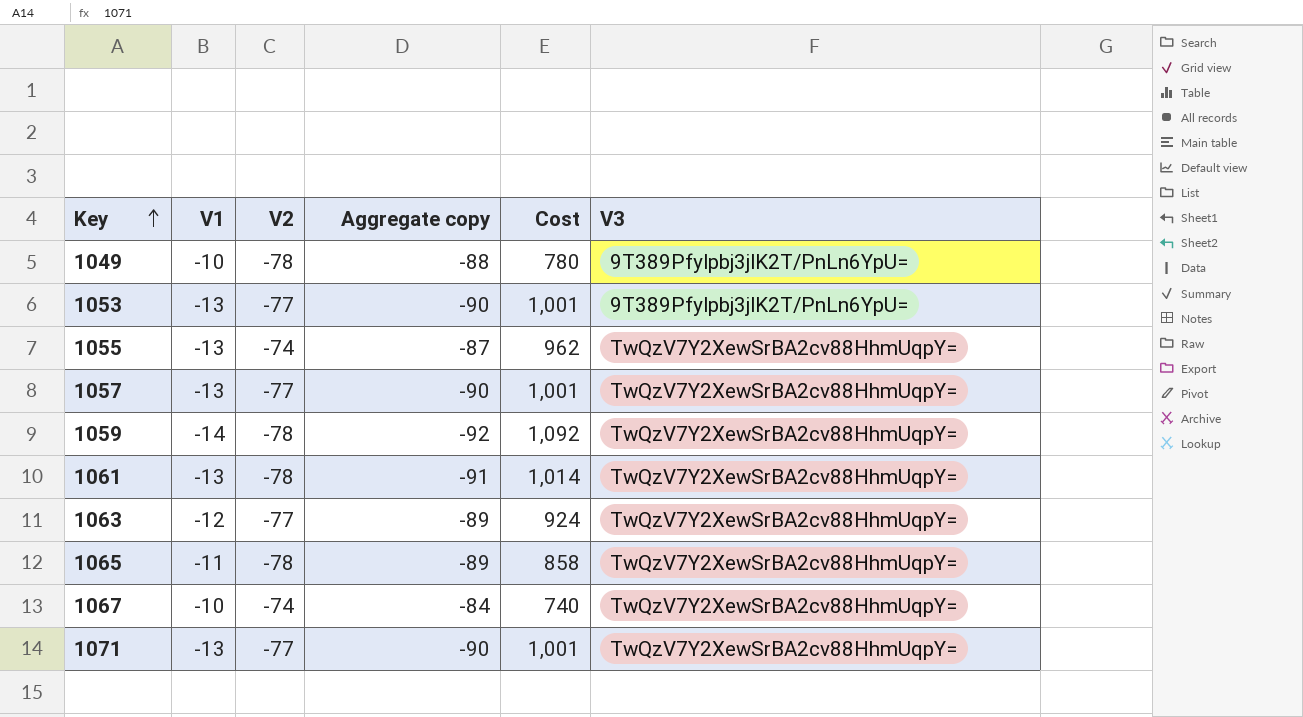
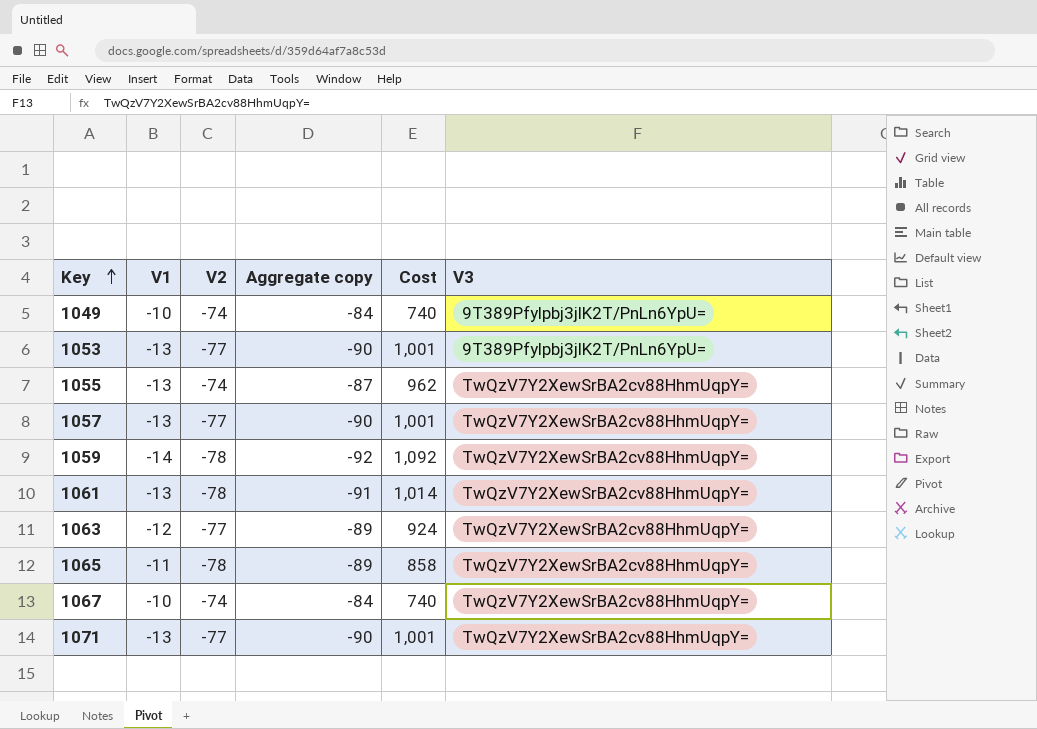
1049 | V2: -78 -> -74
1049 | Aggregate copy: -88 -> -84
1049 | Cost: 780 -> 740

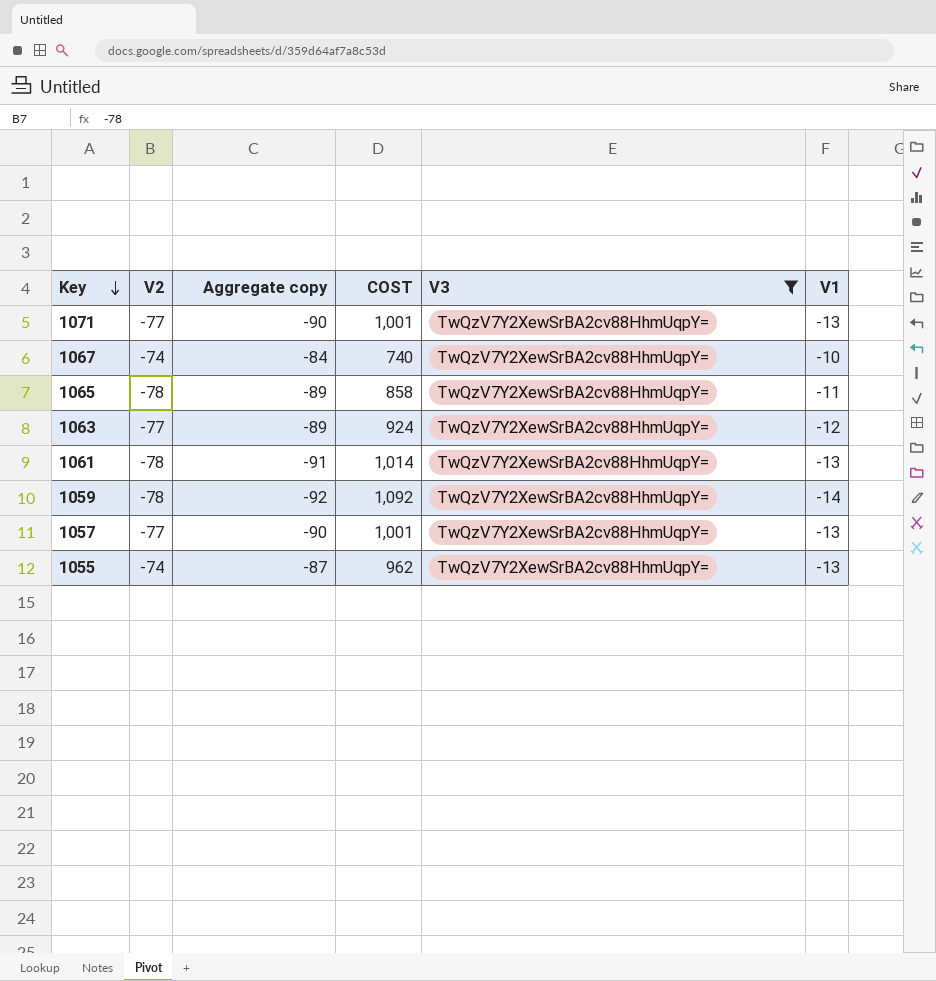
filter: none -> V3 = TwQzV7Y2XewSrBA2cv88HhmUqpY=
row order: Key ascending -> Key descending
column name: Cost -> COST
column V1 | position: 2 -> 6

